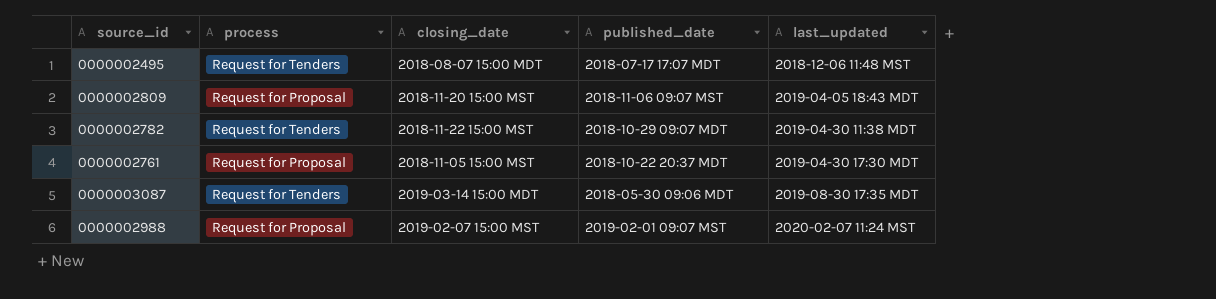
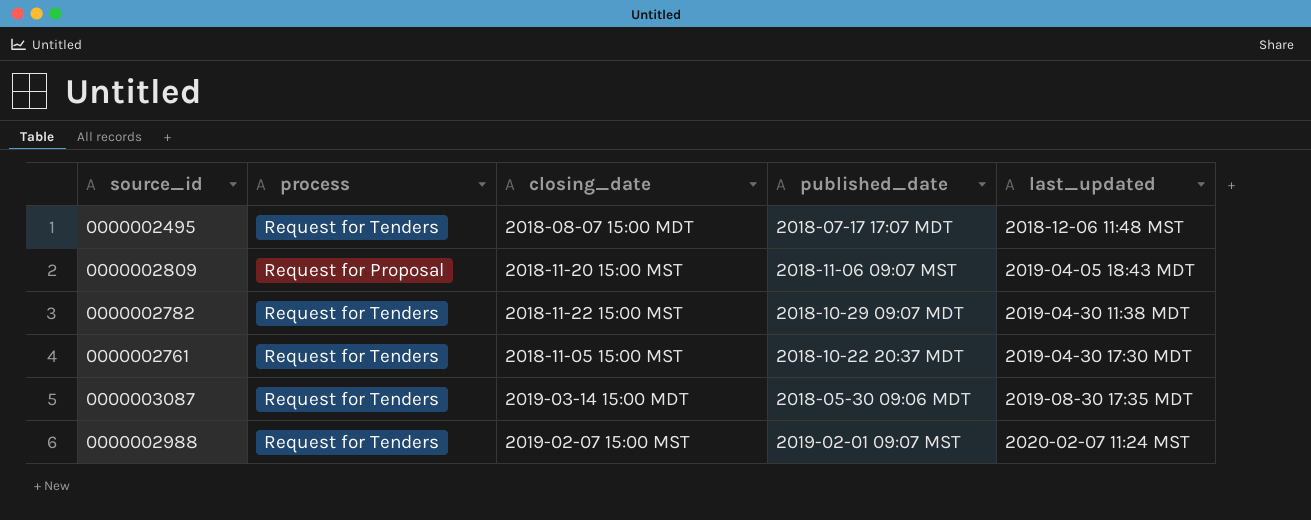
0000002761 | process: Request for Proposal -> Request for Tenders
0000002988 | process: Request for Proposal -> Request for Tenders

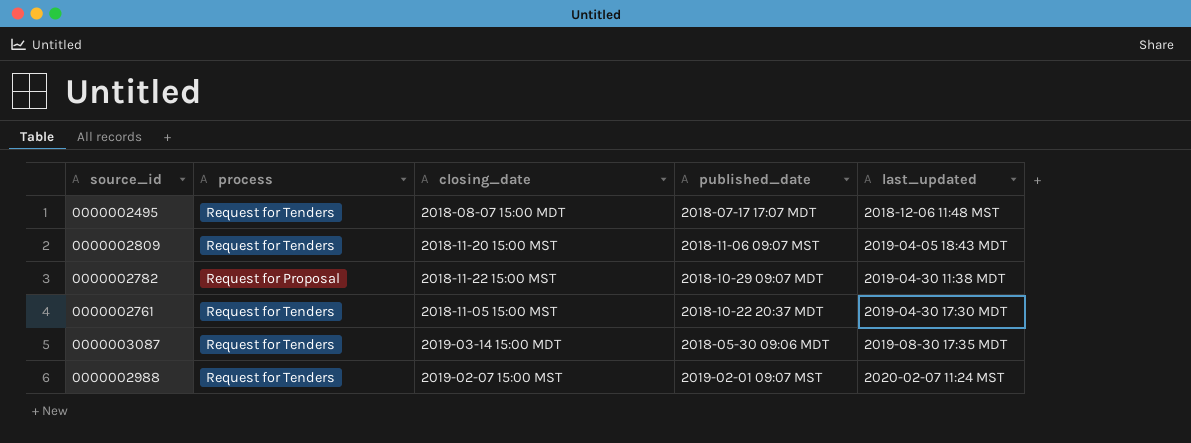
0000002809 | process: Request for Proposal -> Request for Tenders
0000002782 | process: Request for Tenders -> Request for Proposal

